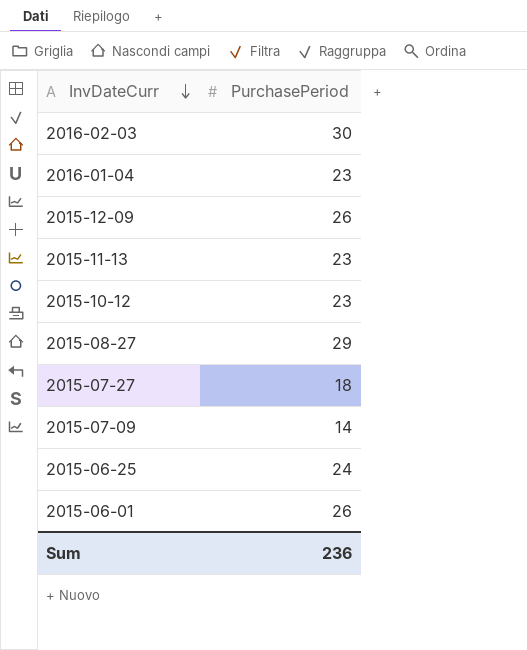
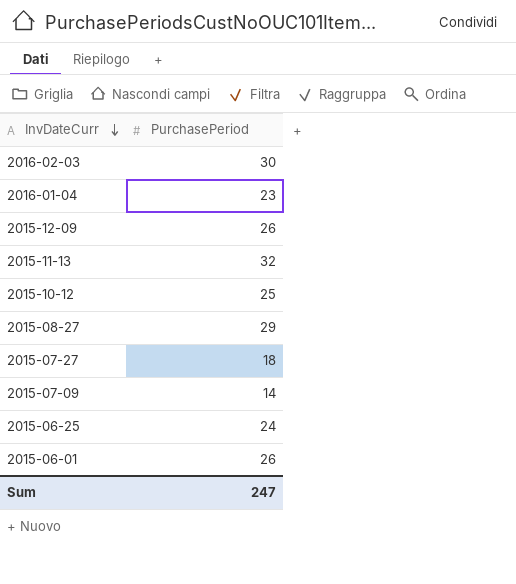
2015-11-13 | PurchasePeriod: 23 -> 32
2015-10-12 | PurchasePeriod: 23 -> 25
Sum | PurchasePeriod: 236 -> 247

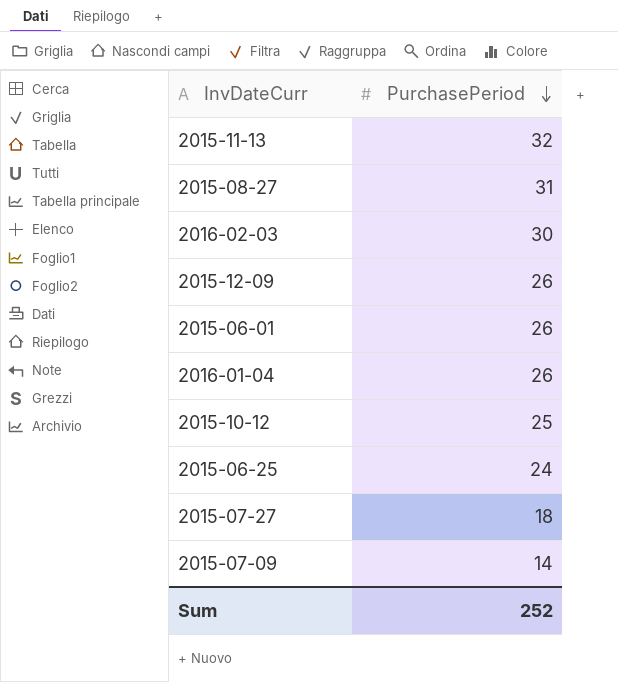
row order: InvDateCurr descending -> PurchasePeriod descending
2015-08-27 | PurchasePeriod: 29 -> 31
2016-01-04 | PurchasePeriod: 23 -> 26
Sum | PurchasePeriod: 247 -> 252

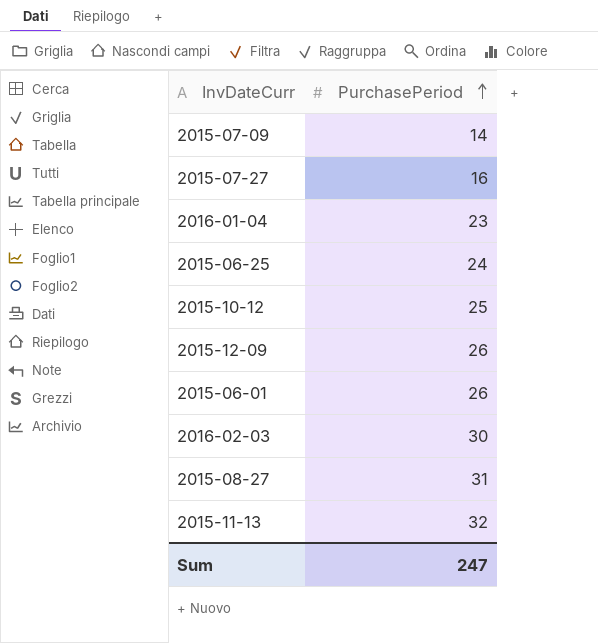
row order: PurchasePeriod descending -> PurchasePeriod ascending
2015-07-27 | PurchasePeriod: 18 -> 16
2016-01-04 | PurchasePeriod: 26 -> 23
Sum | PurchasePeriod: 252 -> 247

